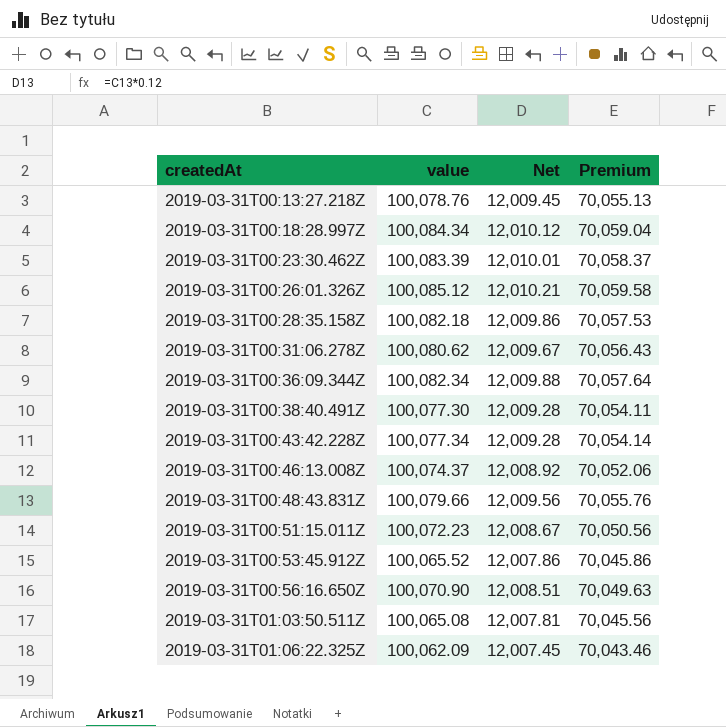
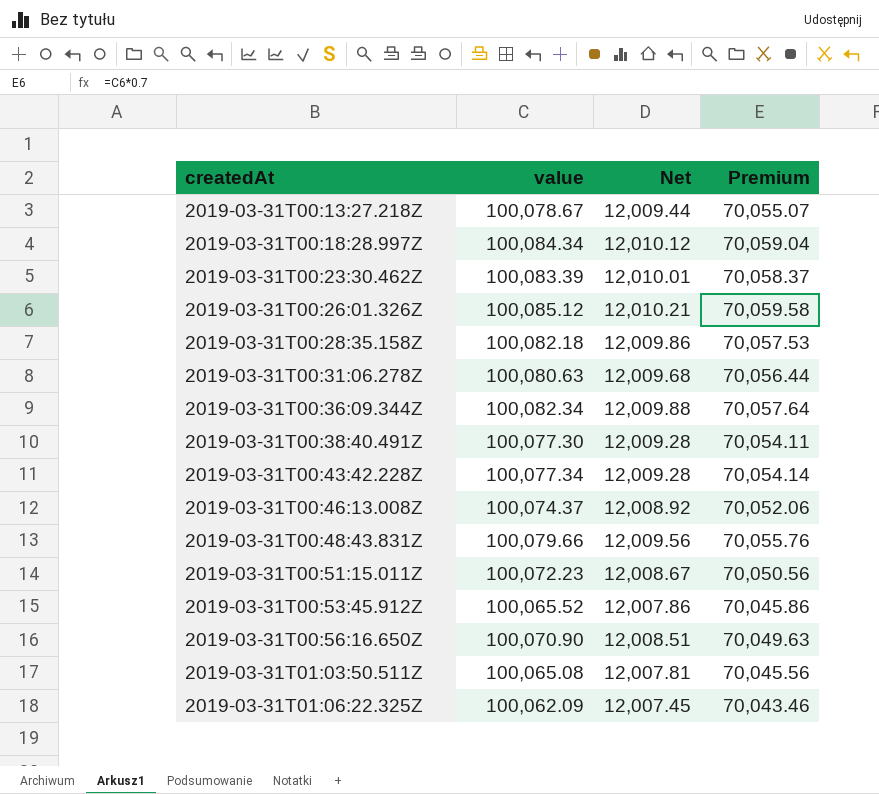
2019-03-31T00:13:27.218Z | value: 100,078.76 -> 100,078.67
2019-03-31T00:13:27.218Z | Net: 12,009.45 -> 12,009.44
2019-03-31T00:13:27.218Z | Premium: 70,055.13 -> 70,055.07
2019-03-31T00:31:06.278Z | value: 100,080.62 -> 100,080.63
2019-03-31T00:31:06.278Z | Net: 12,009.67 -> 12,009.68
2019-03-31T00:31:06.278Z | Premium: 70,056.43 -> 70,056.44

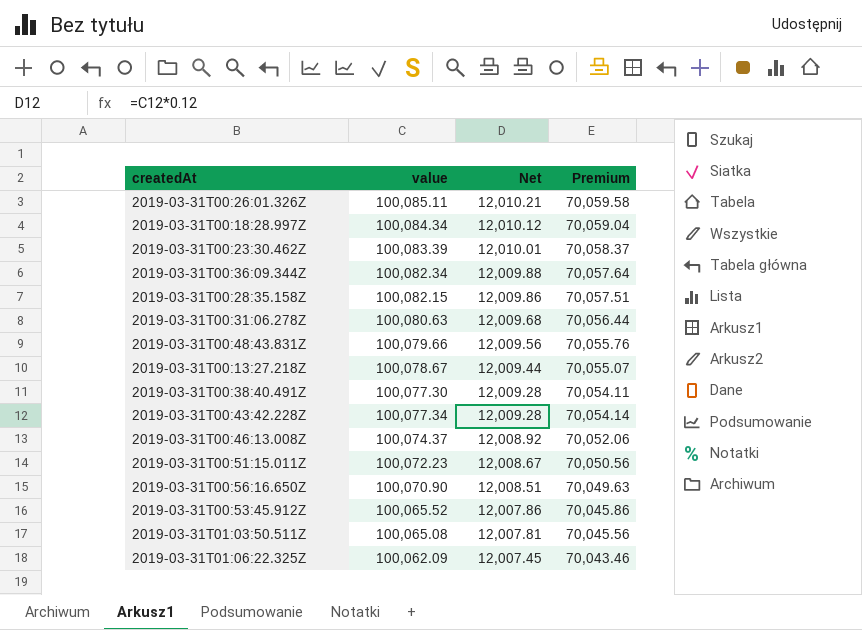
row order: createdAt ascending -> Net descending
2019-03-31T00:26:01.326Z | value: 100,085.12 -> 100,085.11
2019-03-31T00:28:35.158Z | value: 100,082.18 -> 100,082.15
2019-03-31T00:28:35.158Z | Premium: 70,057.53 -> 70,057.51

